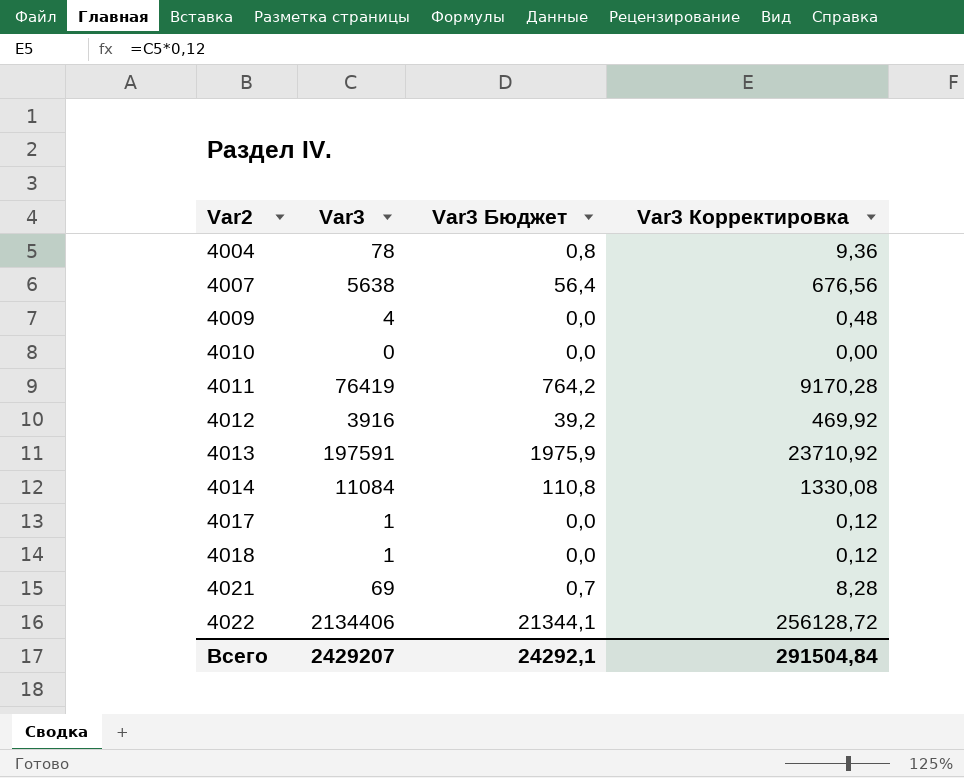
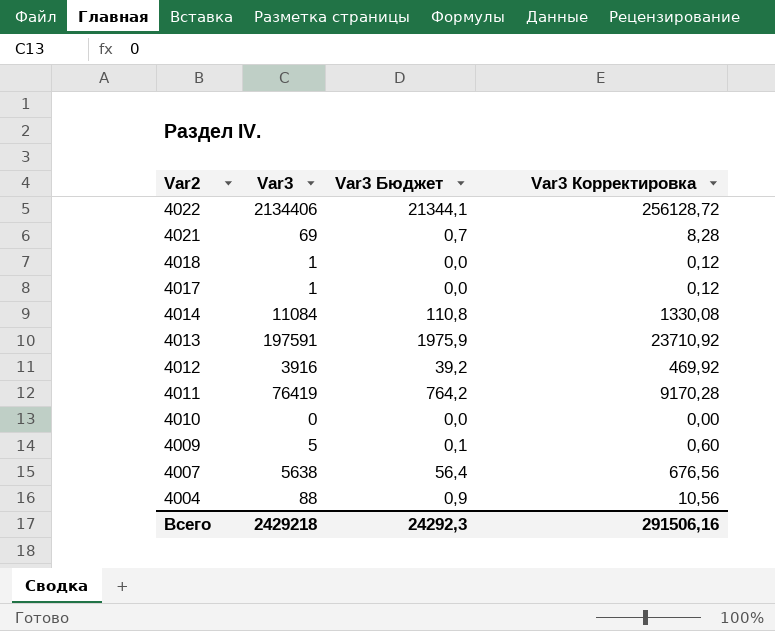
row order: Var2 ascending -> Var2 descending
4009 | Var3: 4 -> 5
4009 | Var3 Бюджет: 0,0 -> 0,1
4009 | Var3 Корректировка: 0,48 -> 0,60
4004 | Var3: 78 -> 88
4004 | Var3 Бюджет: 0,8 -> 0,9
4004 | Var3 Корректировка: 9,36 -> 10,56
Всего | Var3: 2429207 -> 2429218
Всего | Var3 Бюджет: 24292,1 -> 24292,3
Всего | Var3 Корректировка: 291504,84 -> 291506,16

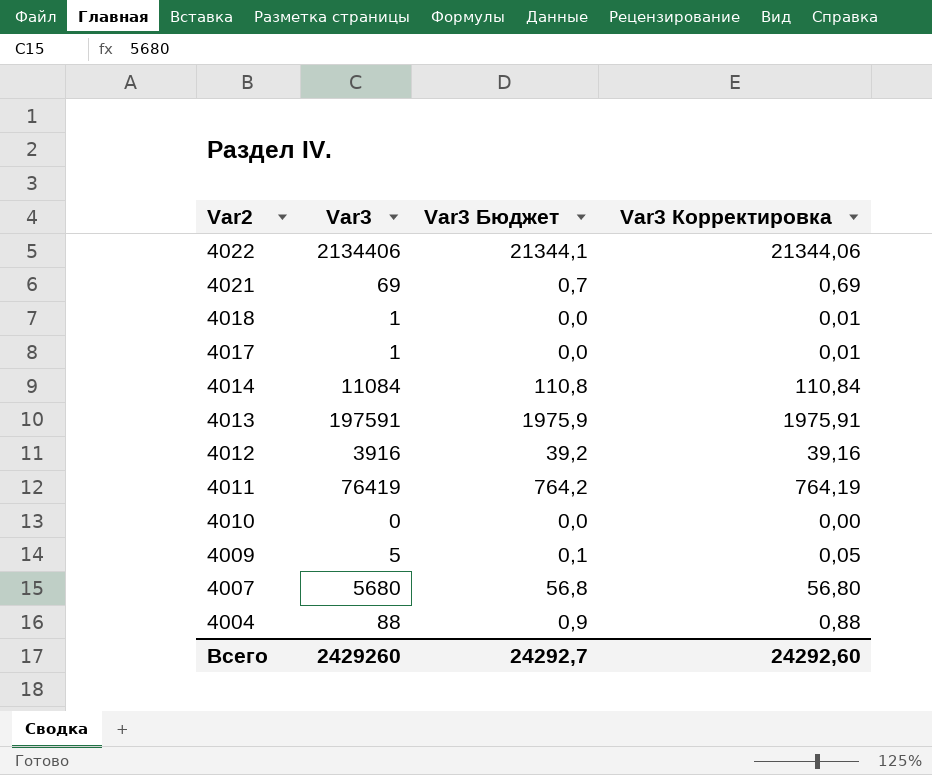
column Var3 Корректировка | formula: [Var3] * 0,12 -> [Var3] * 0,01
4007 | Var3: 5638 -> 5680
4007 | Var3 Бюджет: 56,4 -> 56,8
Всего | Var3: 2429218 -> 2429260
Всего | Var3 Бюджет: 24292,3 -> 24292,7
Всего | Var3 Корректировка: 291506,16 -> 24292,60

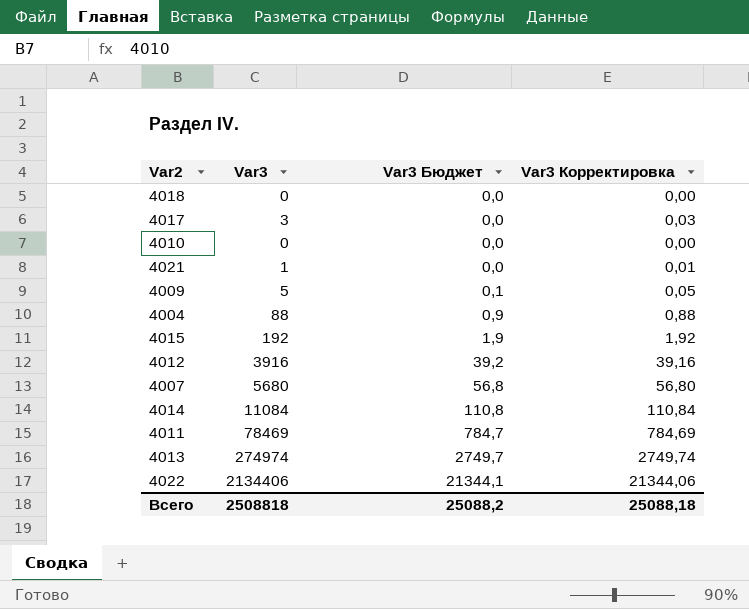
row order: Var2 descending -> Var3 Бюджет ascending
4018 | Var3: 1 -> 0
4018 | Var3 Корректировка: 0,01 -> 0,00
4017 | Var3: 1 -> 3
4017 | Var3 Корректировка: 0,01 -> 0,03
4021 | Var3: 69 -> 1
4021 | Var3 Бюджет: 0,7 -> 0,0
4021 | Var3 Корректировка: 0,69 -> 0,01
row 4015: none -> 192 | 1,9 | 1,92
4011 | Var3: 76419 -> 78469
4011 | Var3 Бюджет: 764,2 -> 784,7
4011 | Var3 Корректировка: 764,19 -> 784,69
4013 | Var3: 197591 -> 274974
4013 | Var3 Бюджет: 1975,9 -> 2749,7
4013 | Var3 Корректировка: 1975,91 -> 2749,74
Всего | Var3: 2429260 -> 2508818
Всего | Var3 Бюджет: 24292,7 -> 25088,2
Всего | Var3 Корректировка: 24292,60 -> 25088,18

